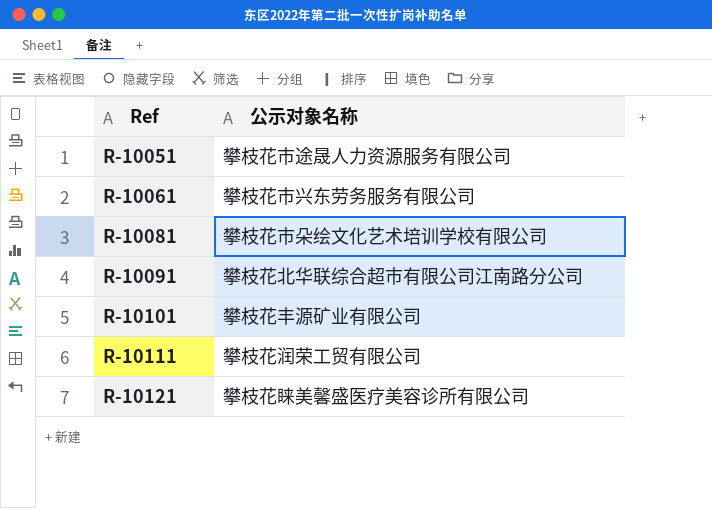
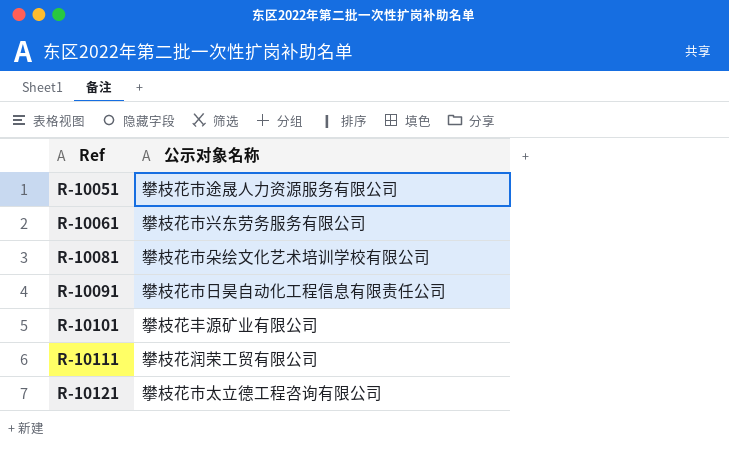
R-10091 | 公示对象名称: 攀枝花北华联综合超市有限公司江南路分公司 -> 攀枝花市日昊自动化工程信息有限责任公司
R-10121 | 公示对象名称: 攀枝花睐美馨盛医疗美容诊所有限公司 -> 攀枝花市太立德工程咨询有限公司

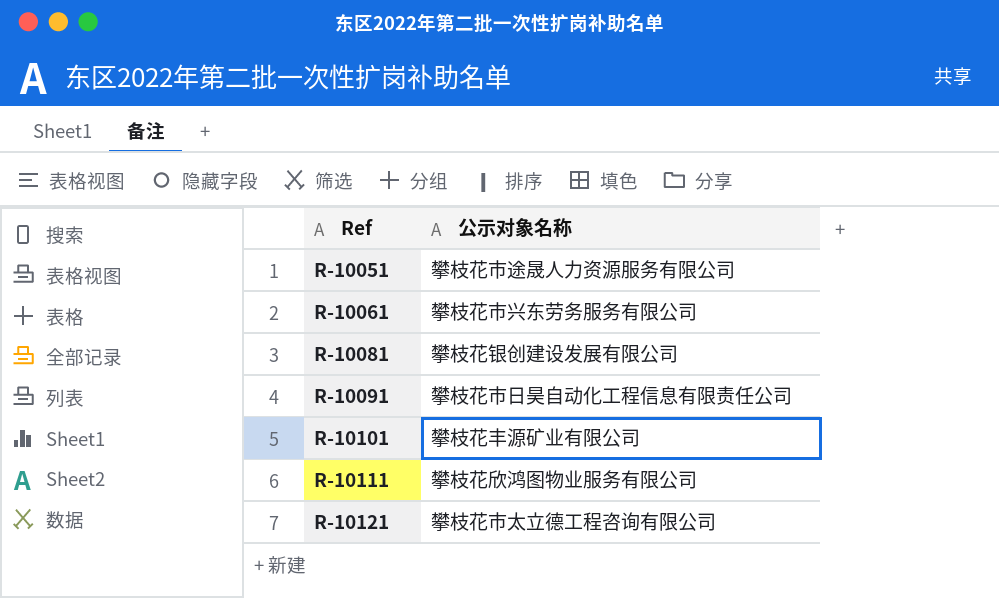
R-10081 | 公示对象名称: 攀枝花市朵绘文化艺术培训学校有限公司 -> 攀枝花银创建设发展有限公司
R-10111 | 公示对象名称: 攀枝花润荣工贸有限公司 -> 攀枝花欣鸿图物业服务有限公司

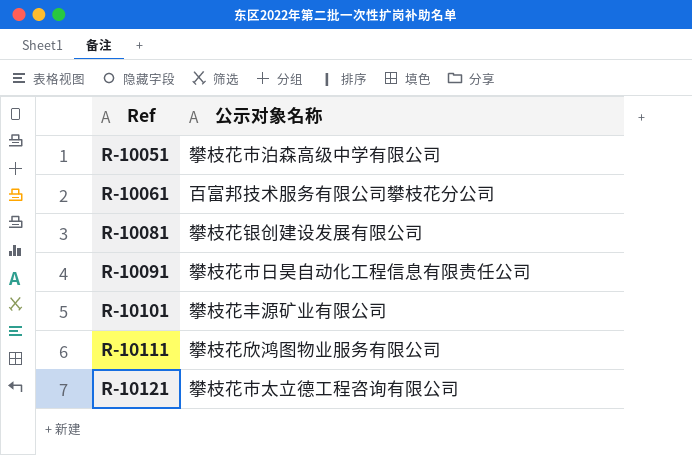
R-10051 | 公示对象名称: 攀枝花市途晟人力资源服务有限公司 -> 攀枝花市泊森高级中学有限公司
R-10061 | 公示对象名称: 攀枝花市兴东劳务服务有限公司 -> 百富邦技术服务有限公司攀枝花分公司

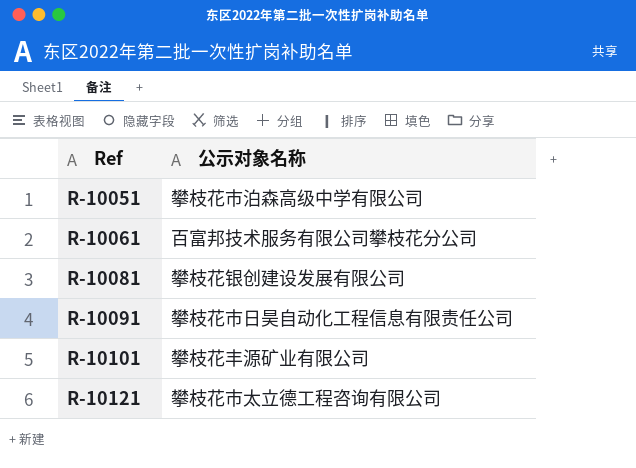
row R-10111: 攀枝花欣鸿图物业服务有限公司 -> none

